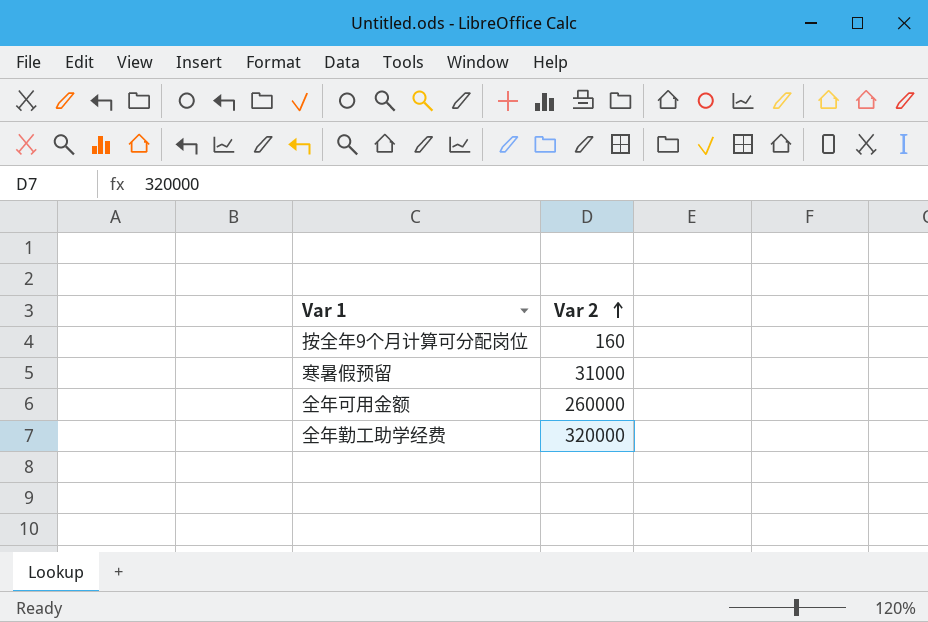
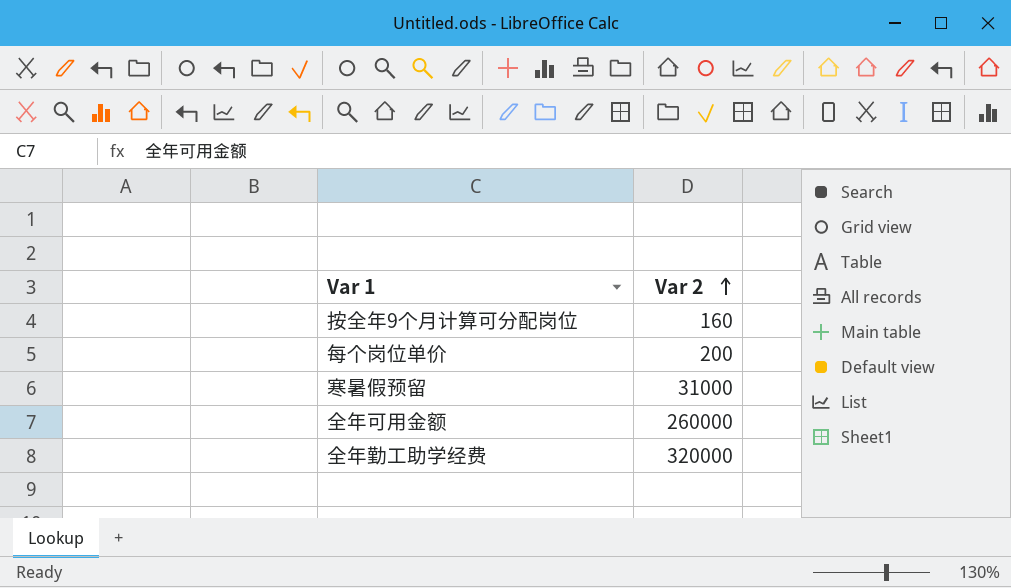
row 每个岗位单价: none -> 200

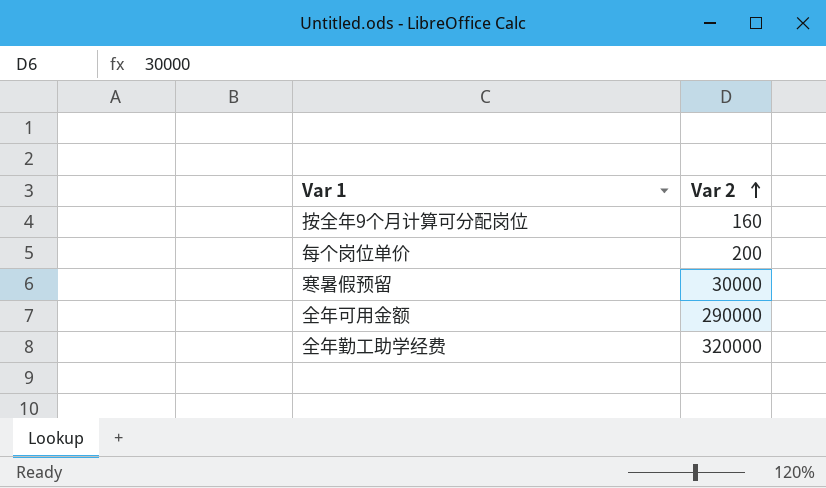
寒暑假预留 | Var 2: 31000 -> 30000
全年可用金额 | Var 2: 260000 -> 290000

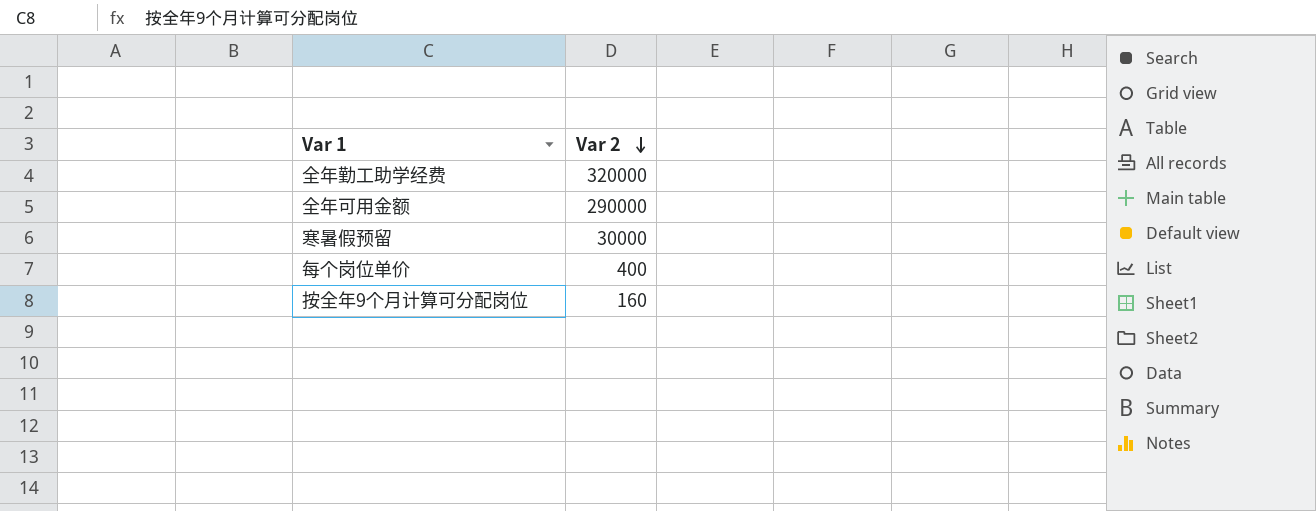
row order: Var 2 ascending -> Var 2 descending
每个岗位单价 | Var 2: 200 -> 400

